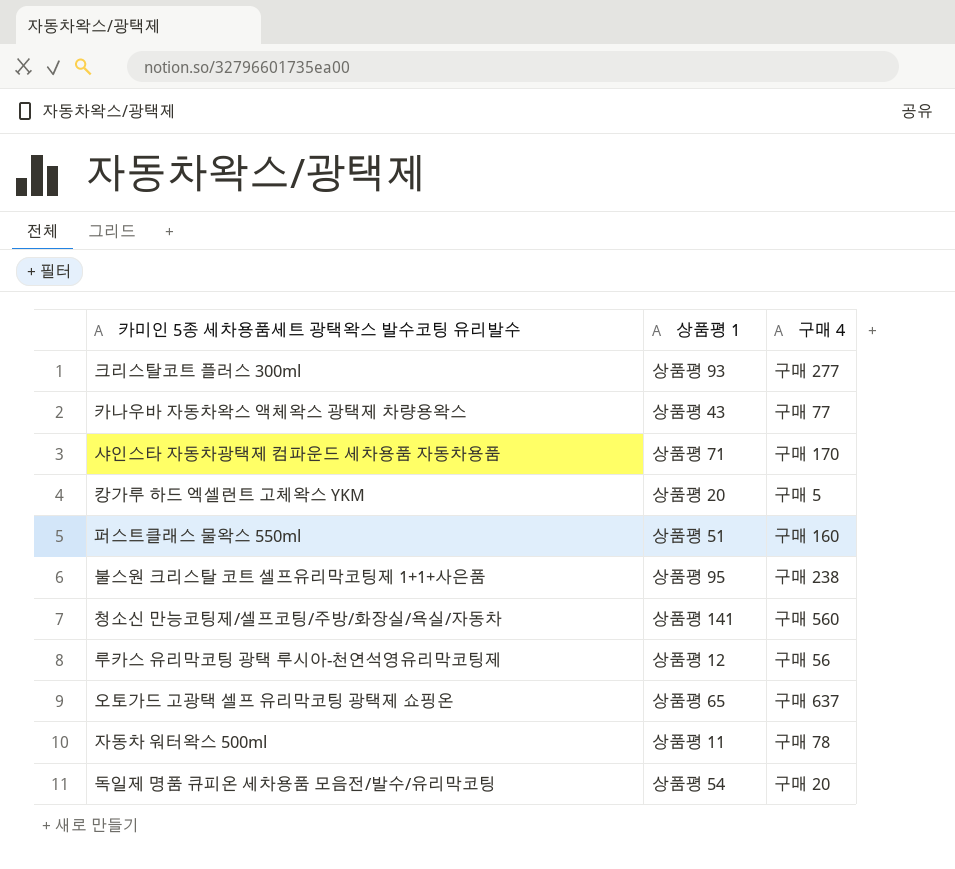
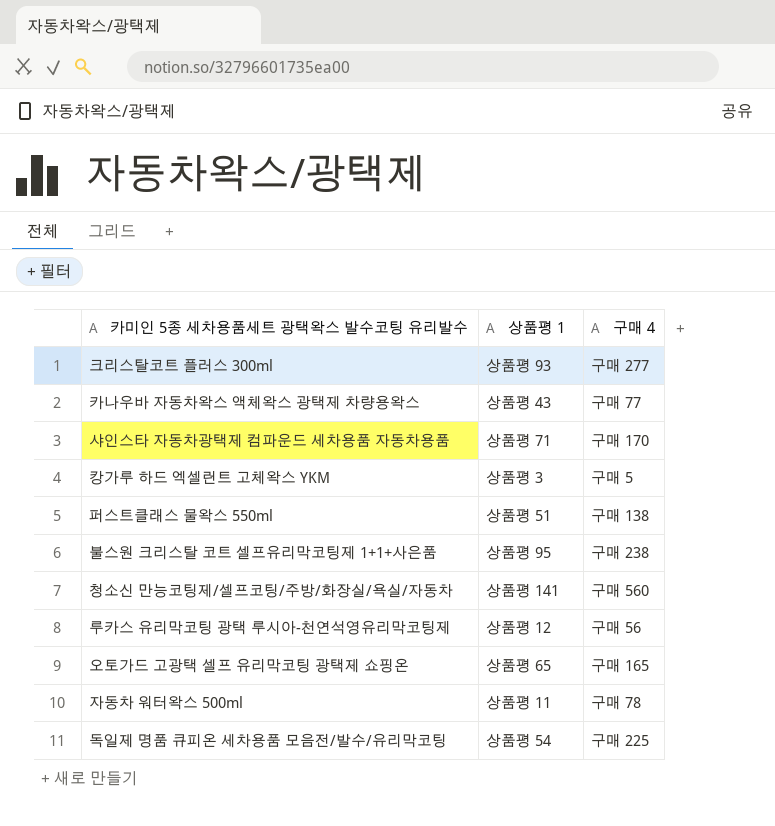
캉가루 하드 엑셀런트 고체왁스 YKM | 상품평 1: 상품평 20 -> 상품평 3
퍼스트클래스 물왁스 550ml | 구매 4: 구매 160 -> 구매 138
오토가드 고광택 셀프 유리막코팅 광택제 쇼핑온 | 구매 4: 구매 637 -> 구매 165
독일제 명품 큐피온 세차용품 모음전/발수/유리막코팅 | 구매 4: 구매 20 -> 구매 225

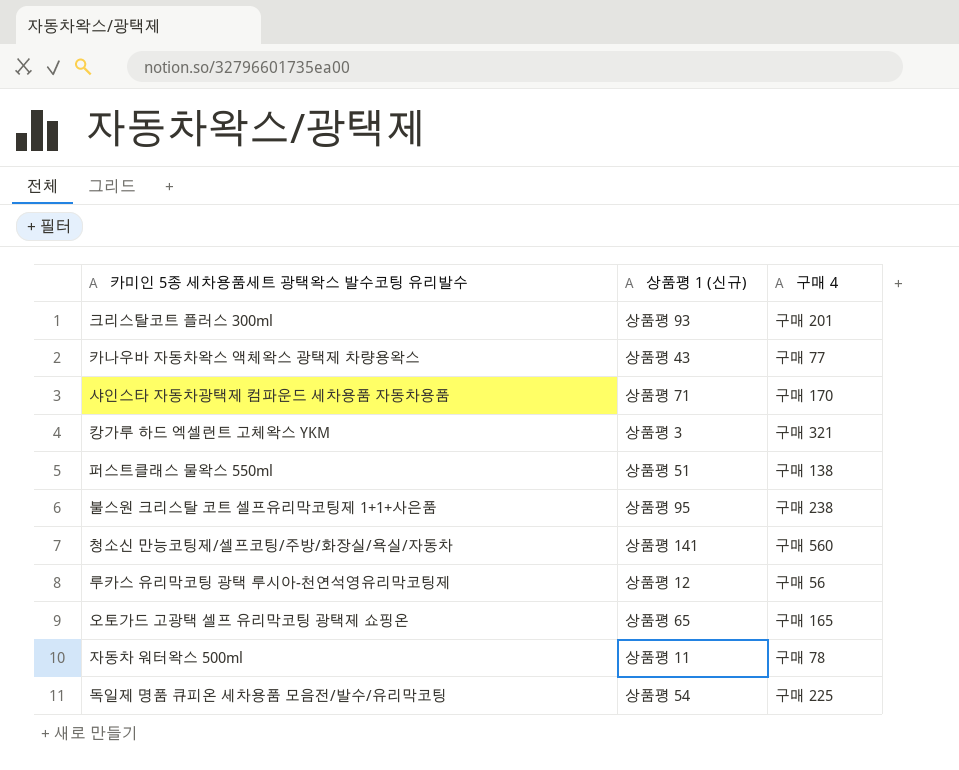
column name: 상품평 1 -> 상품평 1 (신규)
크리스탈코트 플러스 300ml | 구매 4: 구매 277 -> 구매 201
캉가루 하드 엑셀런트 고체왁스 YKM | 구매 4: 구매 5 -> 구매 321

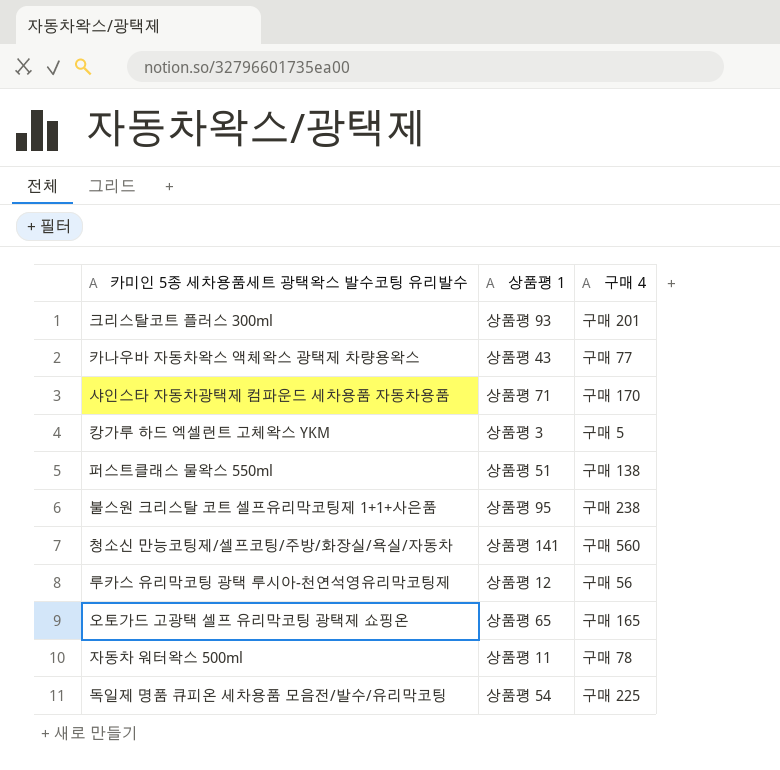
column name: 상품평 1 (신규) -> 상품평 1
캉가루 하드 엑셀런트 고체왁스 YKM | 구매 4: 구매 321 -> 구매 5

